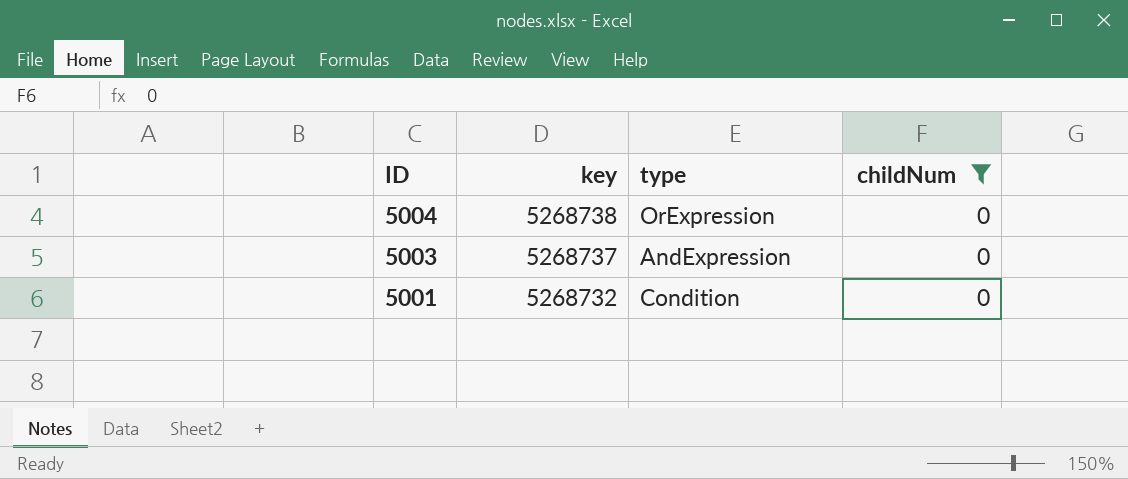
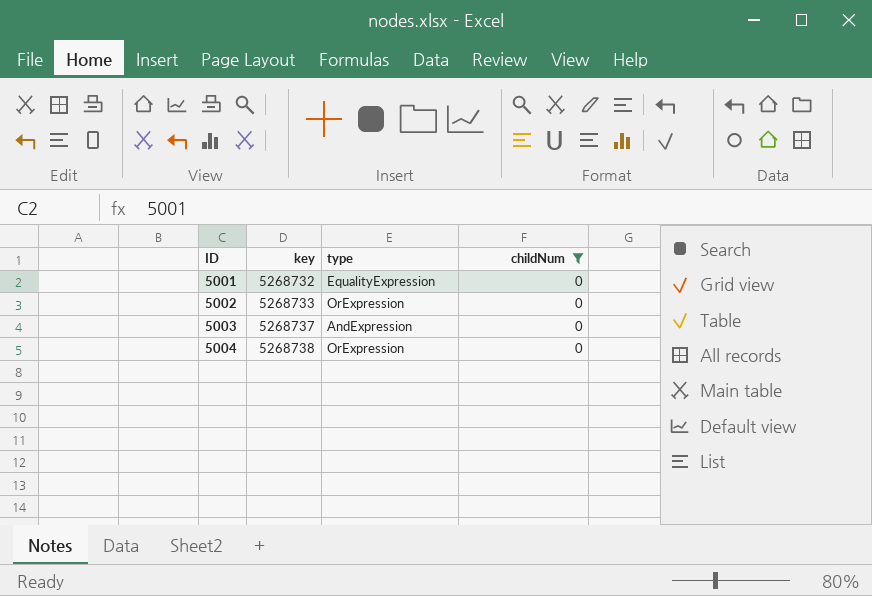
row order: ID descending -> ID ascending
5001 | type: Condition -> EqualityExpression
row 5002: none -> 5268733 | OrExpression | 0

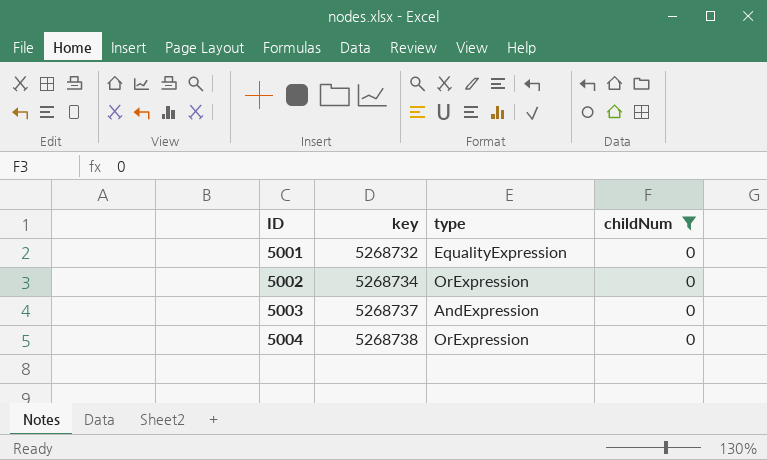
5002 | key: 5268733 -> 5268734

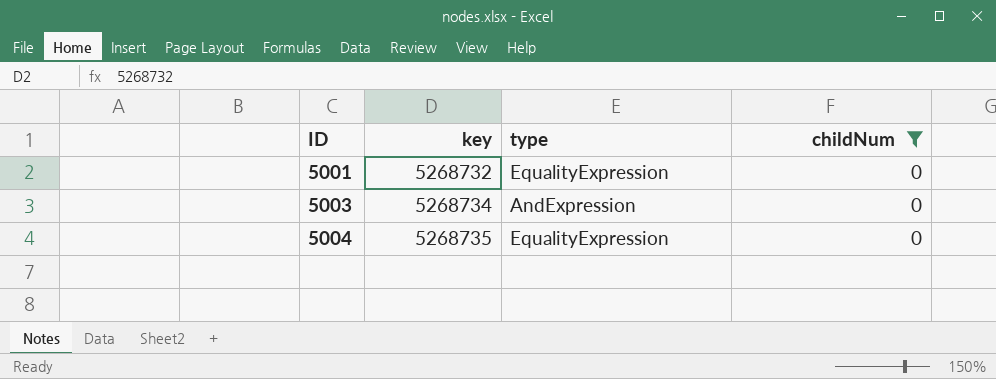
row 5002: 5268734 | OrExpression | 0 -> none
5003 | key: 5268737 -> 5268734
5004 | key: 5268738 -> 5268735
5004 | type: OrExpression -> EqualityExpression

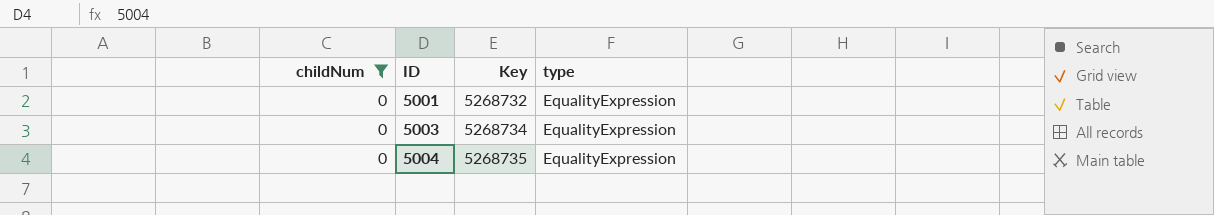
column childNum | position: 4 -> 1
column name: key -> Key
5003 | type: AndExpression -> EqualityExpression

